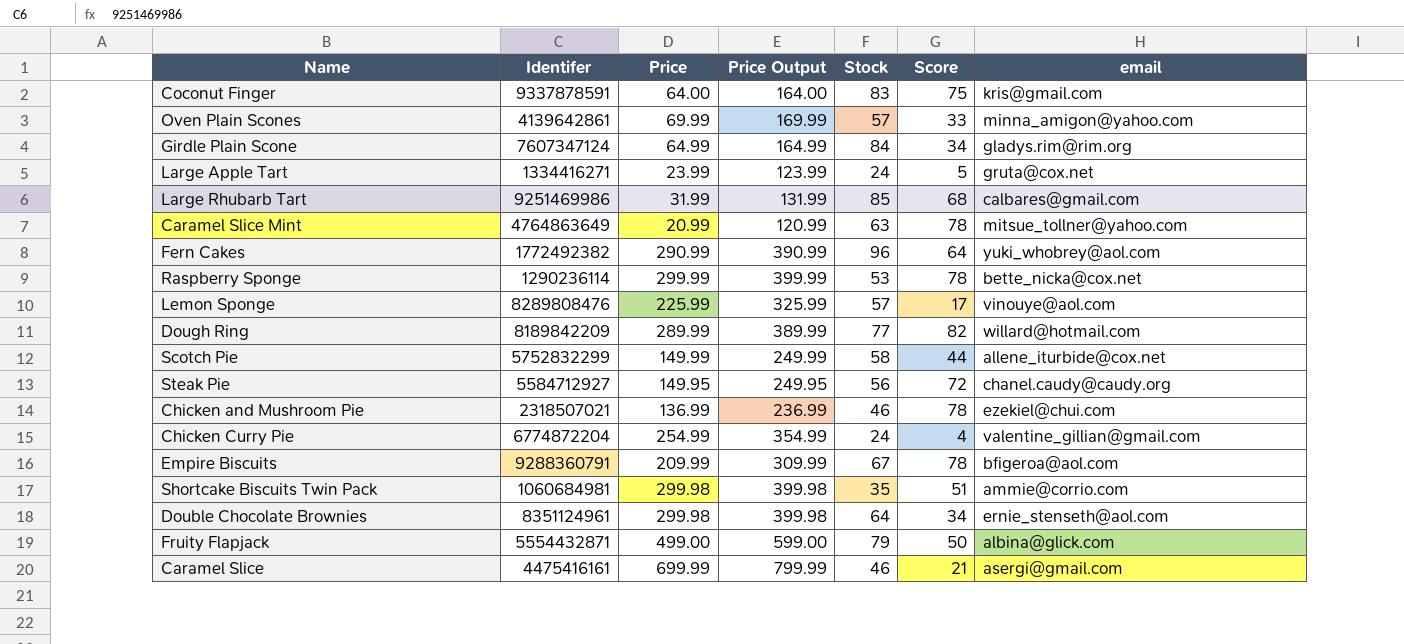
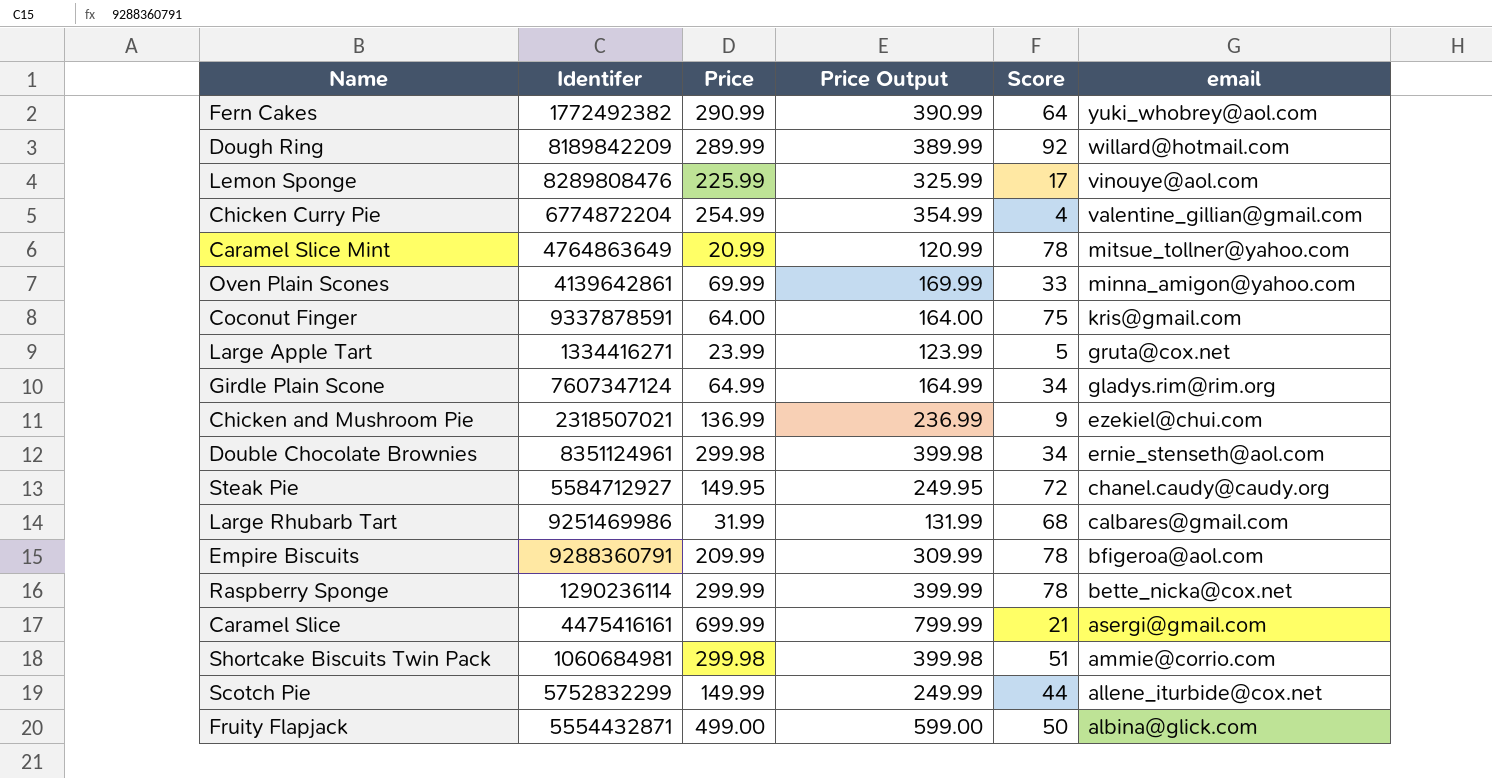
row order: none -> email descending
column Stock | position: 5 -> none
Dough Ring | Score: 82 -> 92
Chicken and Mushroom Pie | Score: 78 -> 9

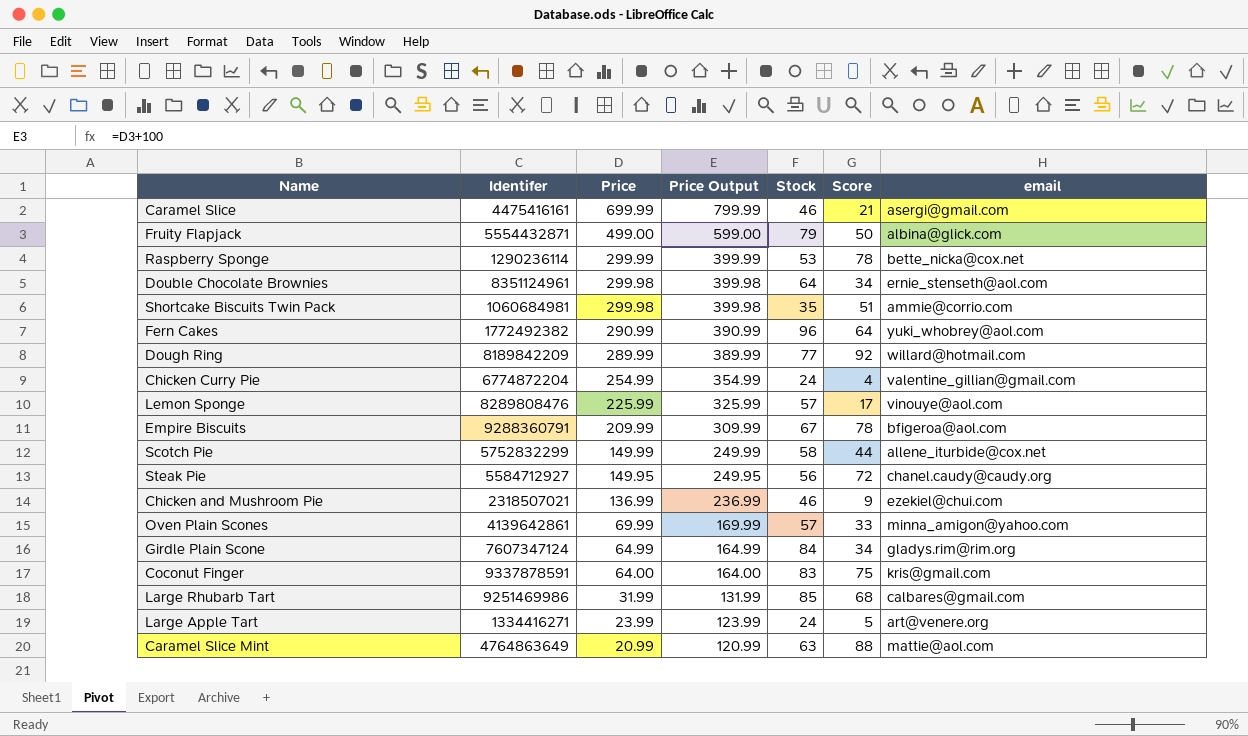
row order: email descending -> Price descending
column Stock | position: none -> 5
Large Apple Tart | email: gruta@cox.net -> art@venere.org
Caramel Slice Mint | Score: 78 -> 88
Caramel Slice Mint | email: mitsue_tollner@yahoo.com -> mattie@aol.com

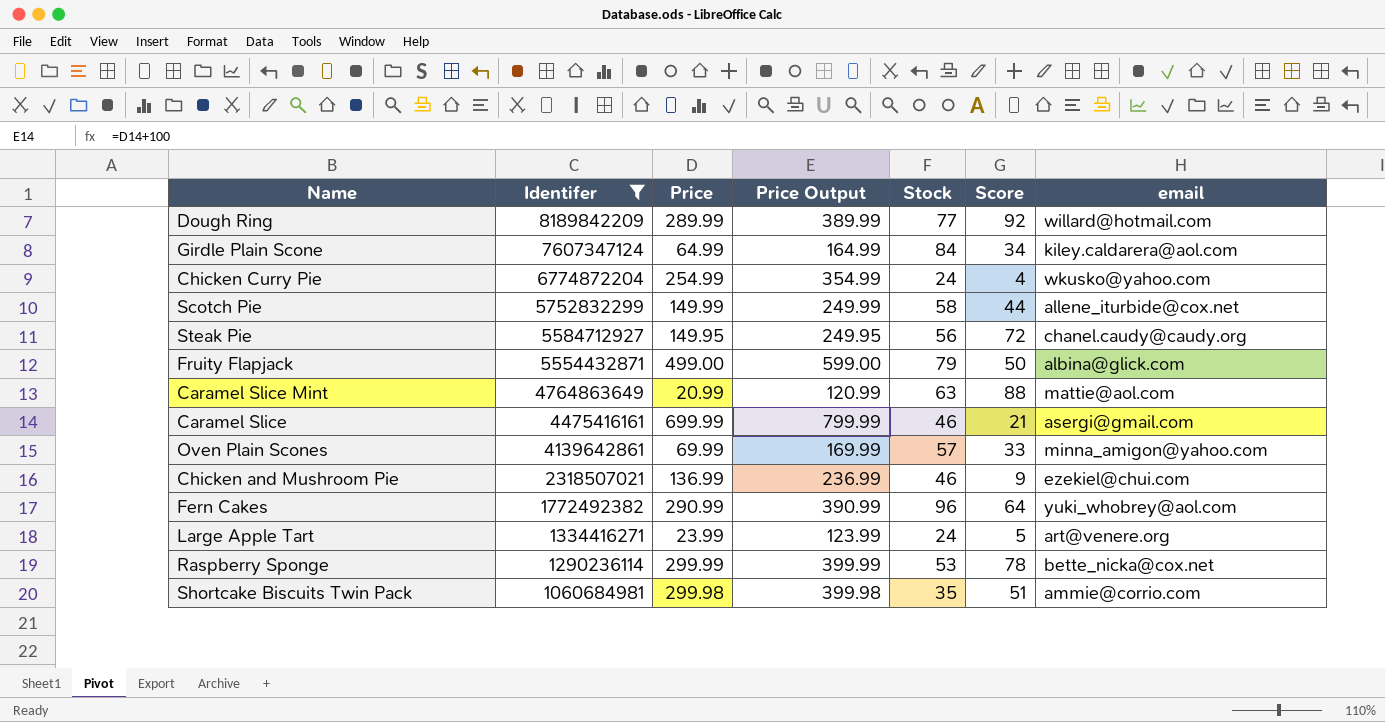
filter: none -> Identifer <= 8189842209
row order: Price descending -> Identifer descending
Girdle Plain Scone | email: gladys.rim@rim.org -> kiley.caldarera@aol.com
Chicken Curry Pie | email: valentine_gillian@gmail.com -> wkusko@yahoo.com

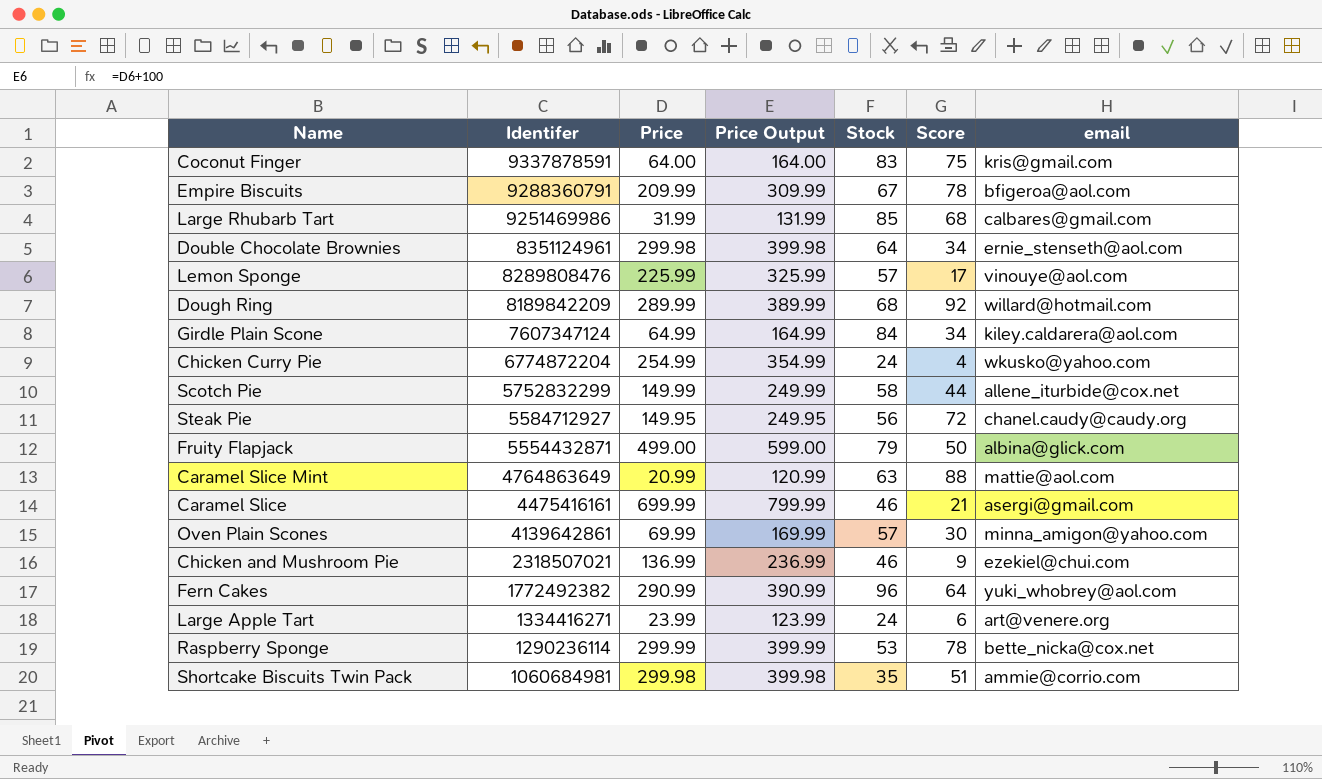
filter: Identifer <= 8189842209 -> none
Dough Ring | Stock: 77 -> 68
Oven Plain Scones | Score: 33 -> 30
Large Apple Tart | Score: 5 -> 6

